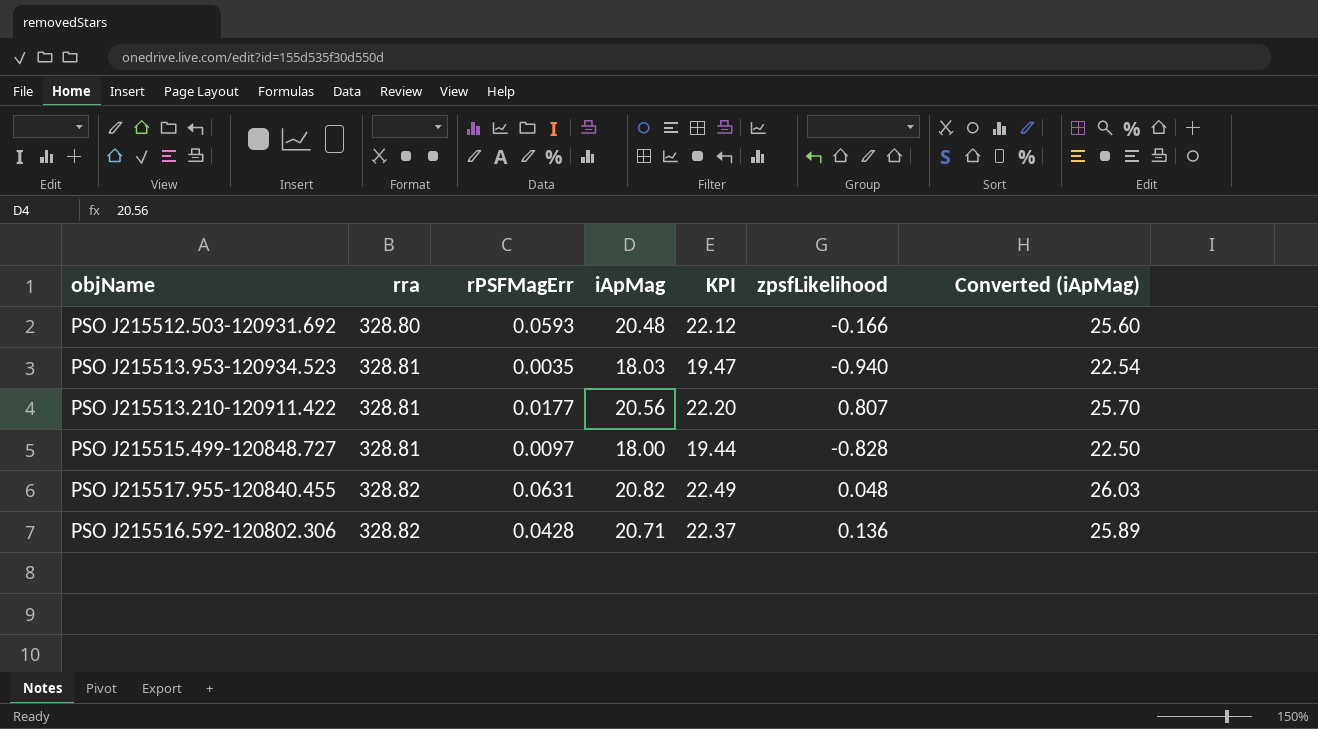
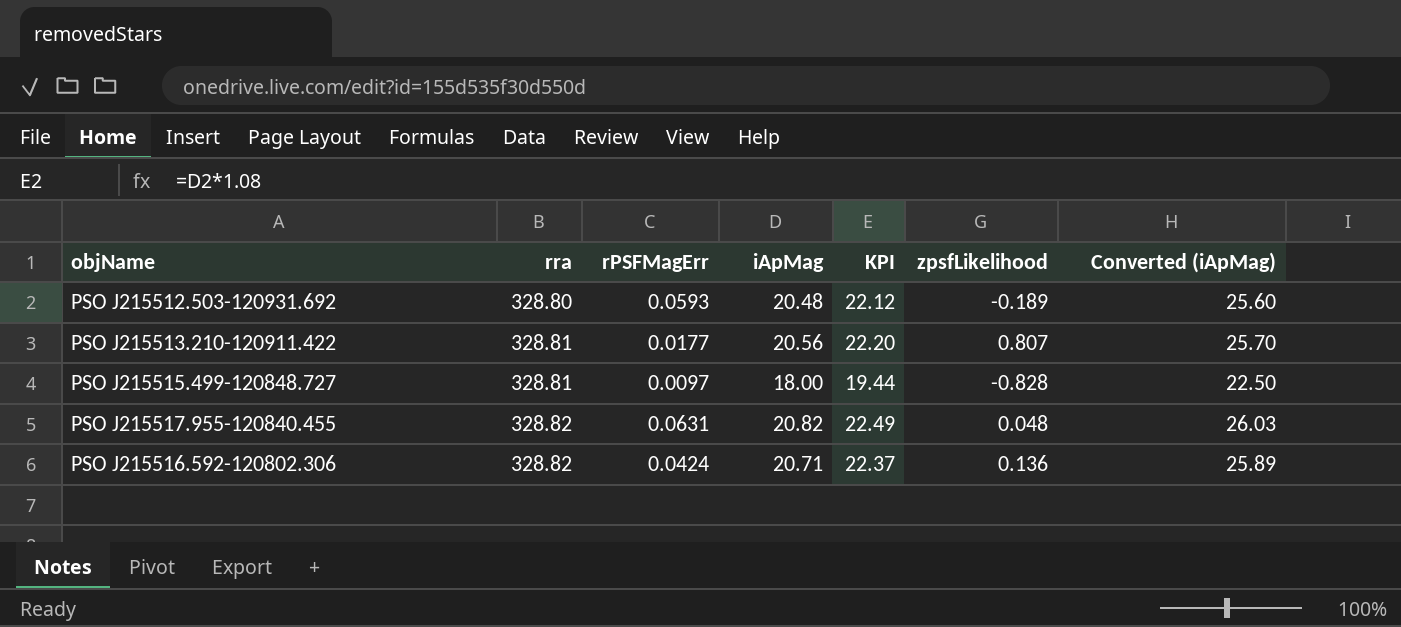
row PSO J215513.953-120934.523: 328.81 | 0.0035 | 18.03 | 19.47 | -0.940 | 22.54 -> none
PSO J215512.503-120931.692 | zpsfLikelihood: -0.166 -> -0.189
PSO J215516.592-120802.306 | rPSFMagErr: 0.0428 -> 0.0424

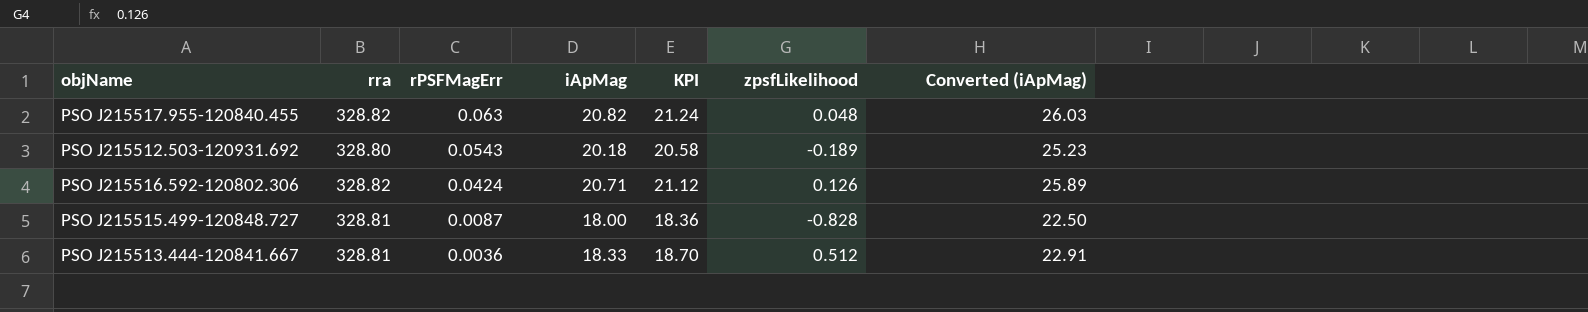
row order: rra ascending -> rPSFMagErr descending
column KPI | formula: [iApMag] * 1.08 -> [iApMag] * 1.02
row PSO J215513.210-120911.422: 328.81 | 0.0177 | 20.56 | 22.20 | 0.807 | 25.70 -> none
PSO J215517.955-120840.455 | rPSFMagErr: 0.0631 -> 0.063
PSO J215512.503-120931.692 | rPSFMagErr: 0.0593 -> 0.0543
PSO J215512.503-120931.692 | iApMag: 20.48 -> 20.18
PSO J215512.503-120931.692 | Converted (iApMag): 25.60 -> 25.23
PSO J215516.592-120802.306 | zpsfLikelihood: 0.136 -> 0.126
PSO J215515.499-120848.727 | rPSFMagErr: 0.0097 -> 0.0087
row PSO J215513.444-120841.667: none -> 328.81 | 0.0036 | 18.33 | 18.70 | 0.512 | 22.91

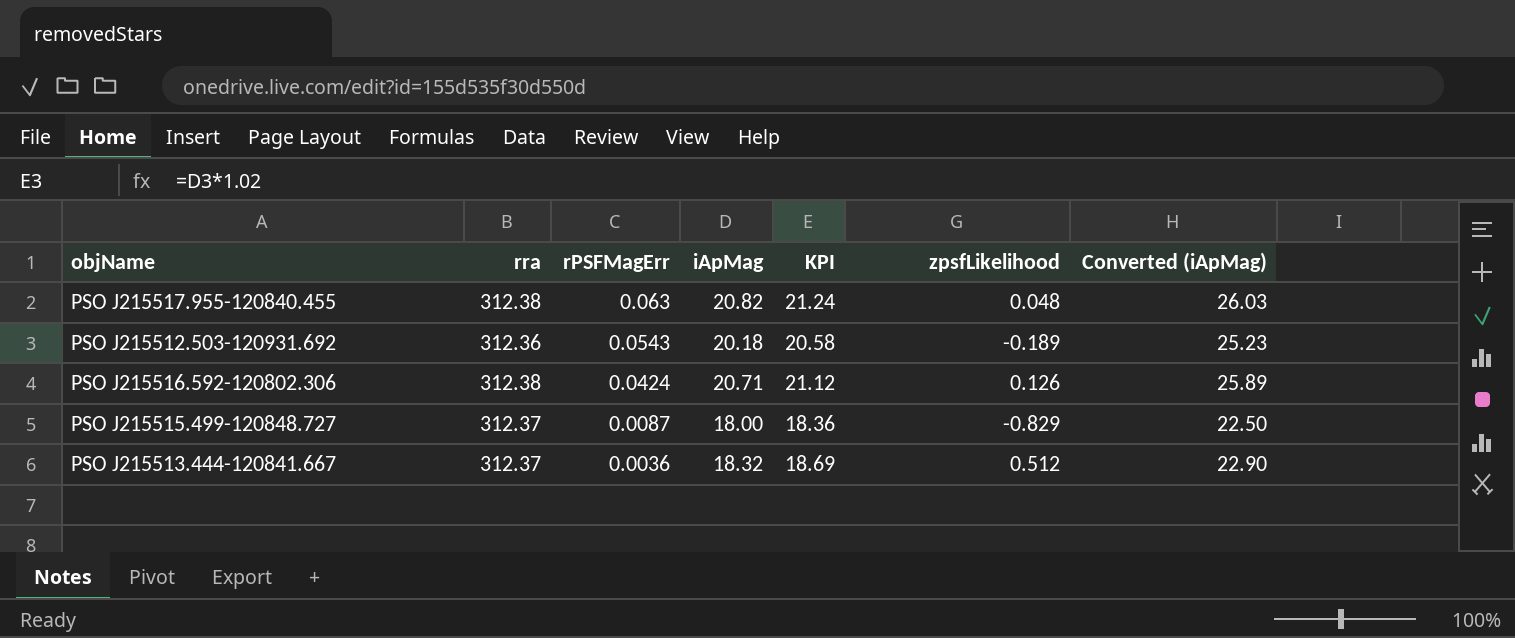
PSO J215517.955-120840.455 | rra: 328.82 -> 312.38
PSO J215512.503-120931.692 | rra: 328.80 -> 312.36
PSO J215516.592-120802.306 | rra: 328.82 -> 312.38
PSO J215515.499-120848.727 | rra: 328.81 -> 312.37
PSO J215515.499-120848.727 | zpsfLikelihood: -0.828 -> -0.829
PSO J215513.444-120841.667 | rra: 328.81 -> 312.37
PSO J215513.444-120841.667 | iApMag: 18.33 -> 18.32
PSO J215513.444-120841.667 | KPI: 18.70 -> 18.69
PSO J215513.444-120841.667 | Converted (iApMag): 22.91 -> 22.90

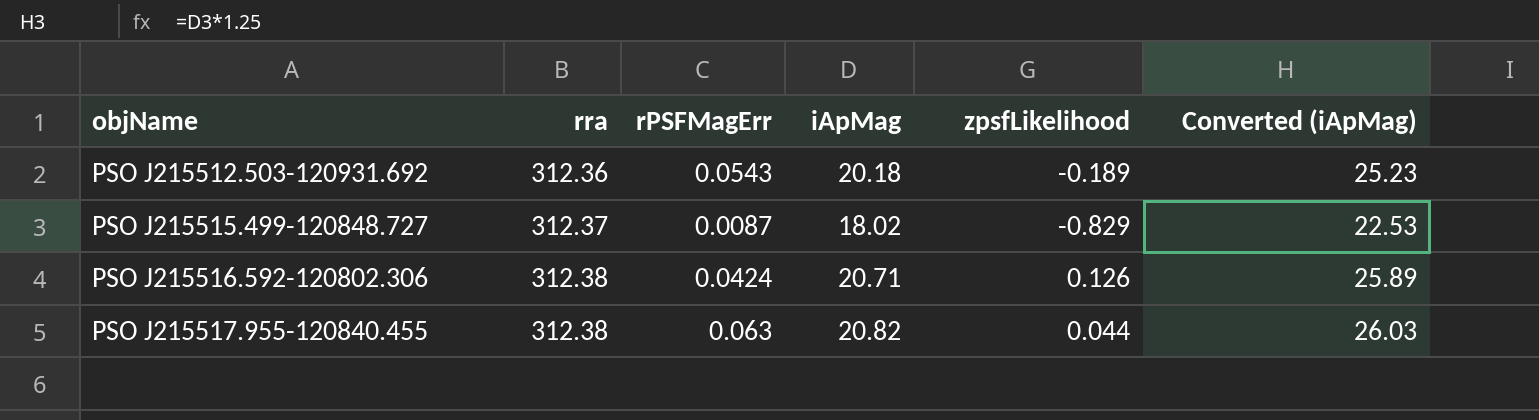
row order: rPSFMagErr descending -> objName ascending
column KPI | formula: [iApMag] * 1.02 -> none
row PSO J215513.444-120841.667: 312.37 | 0.0036 | 18.32 | 18.69 | 0.512 | 22.90 -> none
PSO J215515.499-120848.727 | iApMag: 18.00 -> 18.02
PSO J215515.499-120848.727 | Converted (iApMag): 22.50 -> 22.53
PSO J215517.955-120840.455 | zpsfLikelihood: 0.048 -> 0.044

